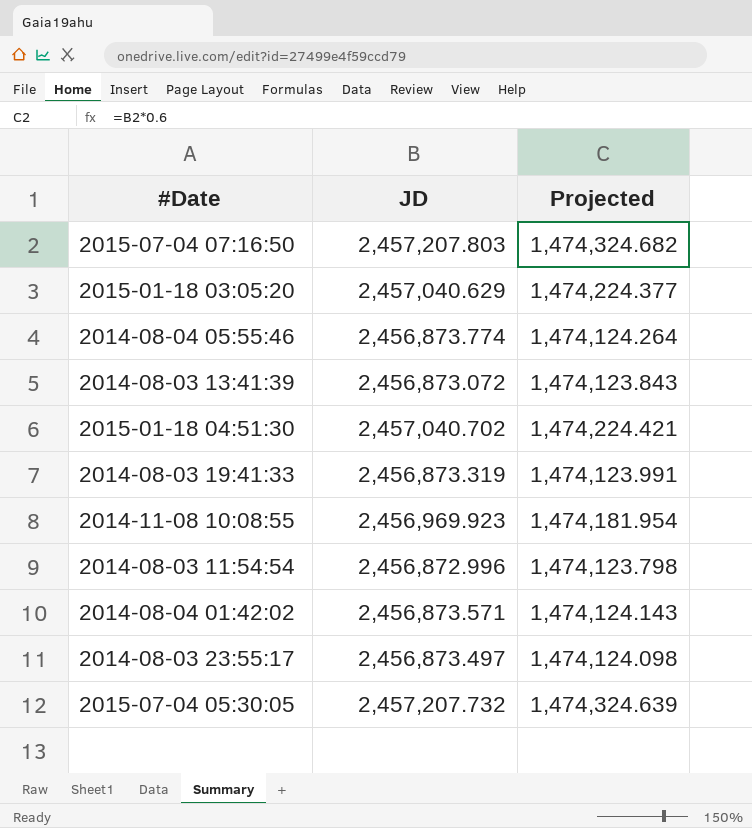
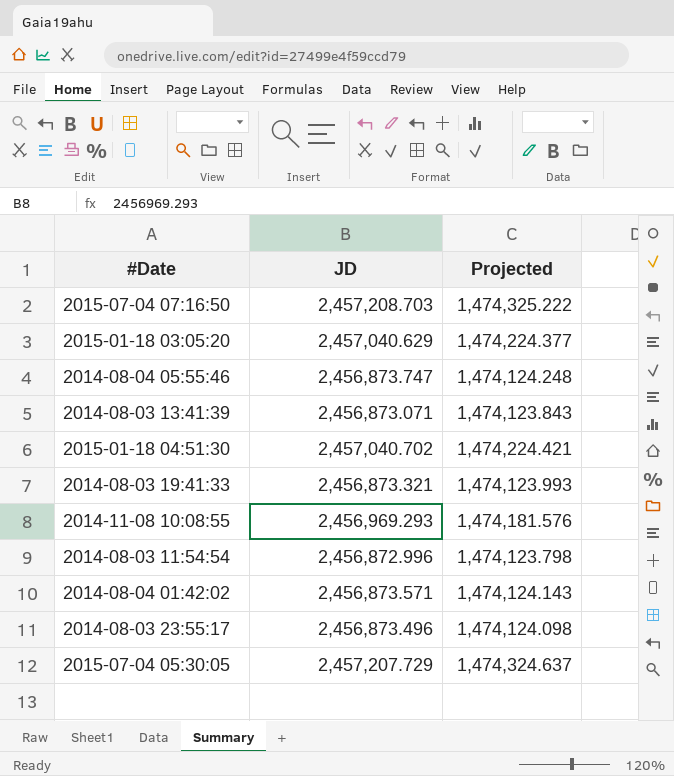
2015-07-04 07:16:50 | JD: 2,457,207.803 -> 2,457,208.703
2015-07-04 07:16:50 | Projected: 1,474,324.682 -> 1,474,325.222
2014-08-04 05:55:46 | JD: 2,456,873.774 -> 2,456,873.747
2014-08-04 05:55:46 | Projected: 1,474,124.264 -> 1,474,124.248
2014-08-03 13:41:39 | JD: 2,456,873.072 -> 2,456,873.071
2014-08-03 19:41:33 | JD: 2,456,873.319 -> 2,456,873.321
2014-08-03 19:41:33 | Projected: 1,474,123.991 -> 1,474,123.993
2014-11-08 10:08:55 | JD: 2,456,969.923 -> 2,456,969.293
2014-11-08 10:08:55 | Projected: 1,474,181.954 -> 1,474,181.576
2014-08-03 23:55:17 | JD: 2,456,873.497 -> 2,456,873.496
2015-07-04 05:30:05 | JD: 2,457,207.732 -> 2,457,207.729
2015-07-04 05:30:05 | Projected: 1,474,324.639 -> 1,474,324.637

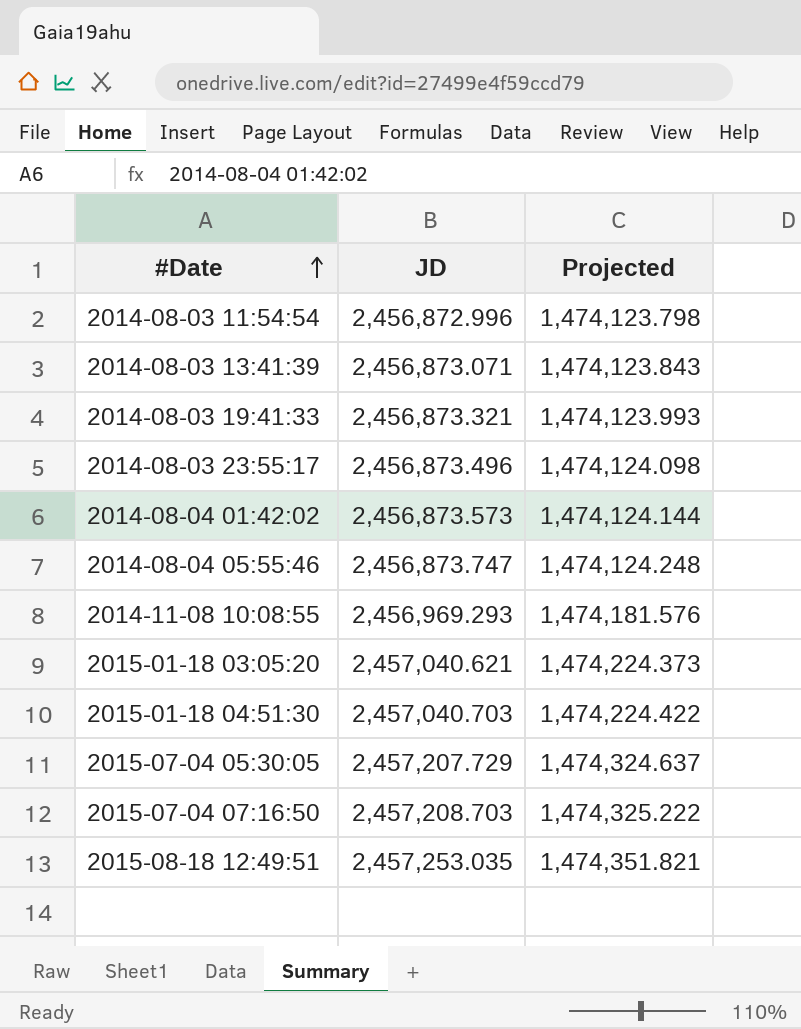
row order: none -> #Date ascending
2014-08-04 01:42:02 | JD: 2,456,873.571 -> 2,456,873.573
2014-08-04 01:42:02 | Projected: 1,474,124.143 -> 1,474,124.144
2015-01-18 03:05:20 | JD: 2,457,040.629 -> 2,457,040.621
2015-01-18 03:05:20 | Projected: 1,474,224.377 -> 1,474,224.373
2015-01-18 04:51:30 | JD: 2,457,040.702 -> 2,457,040.703
2015-01-18 04:51:30 | Projected: 1,474,224.421 -> 1,474,224.422
row 2015-08-18 12:49:51: none -> 2,457,253.035 | 1,474,351.821

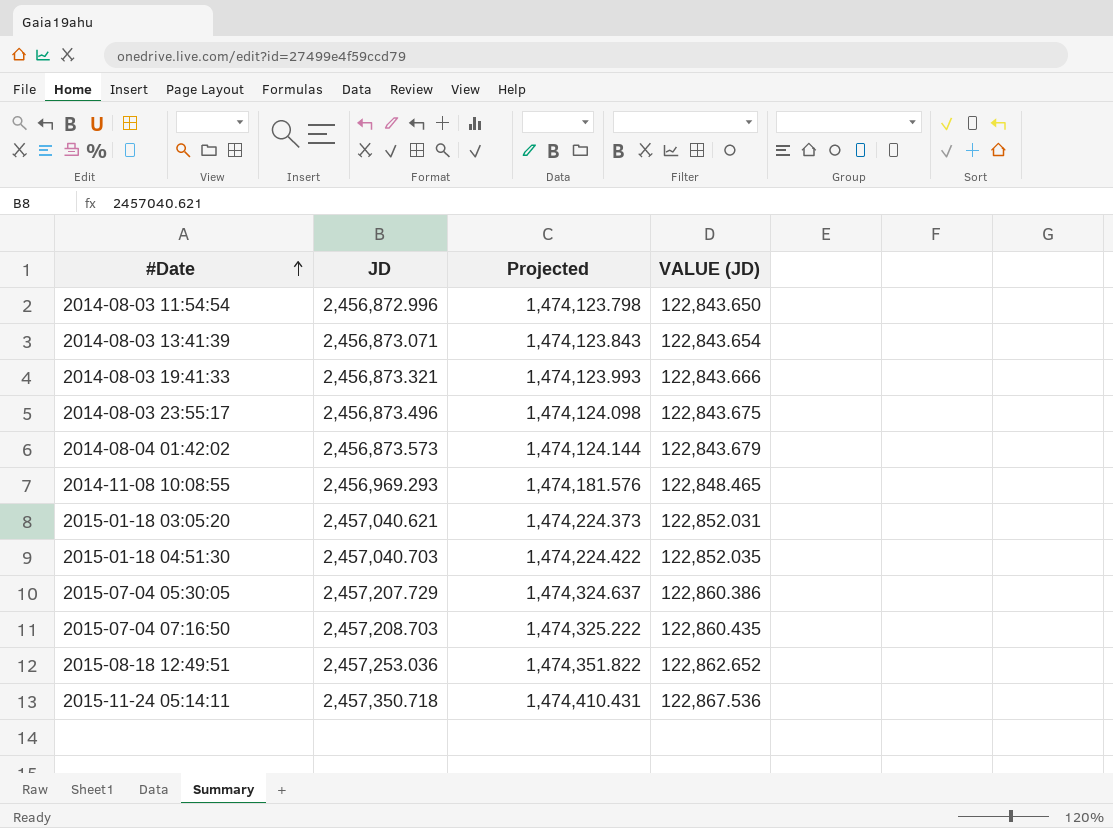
column VALUE (JD) | formula: none -> [JD] * 0.05
row 2014-08-04 05:55:46: 2,456,873.747 | 1,474,124.248 -> none
2015-08-18 12:49:51 | JD: 2,457,253.035 -> 2,457,253.036
2015-08-18 12:49:51 | Projected: 1,474,351.821 -> 1,474,351.822
row 2015-11-24 05:14:11: none -> 2,457,350.718 | 1,474,410.431 | 122,867.536

